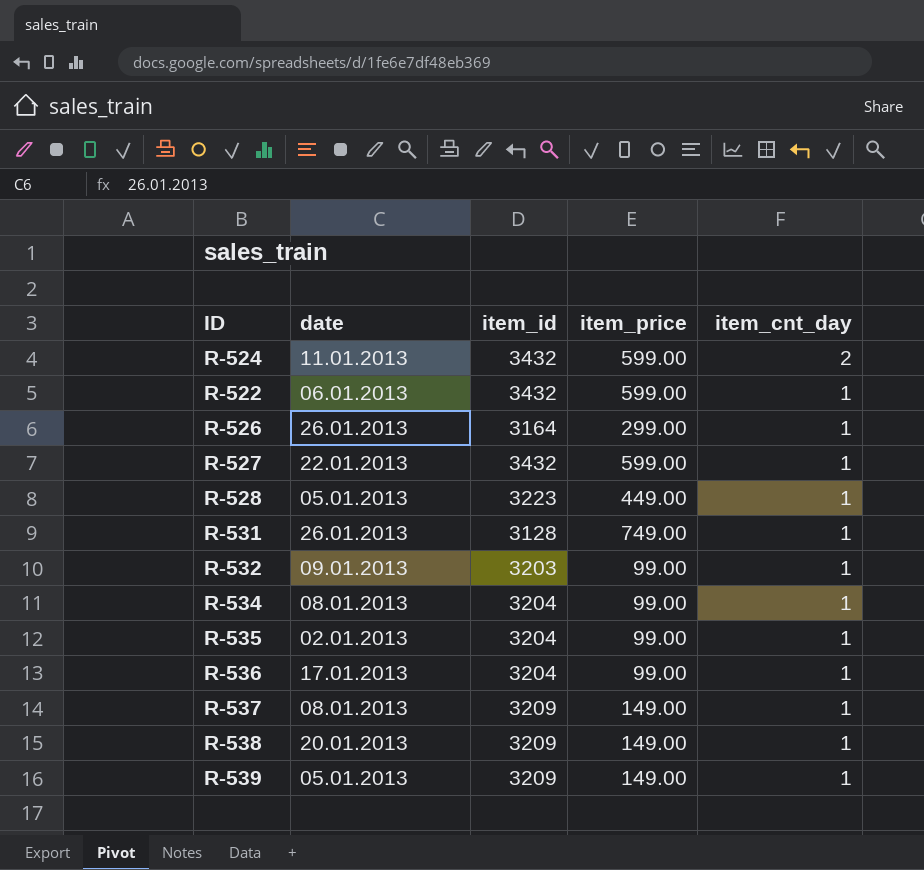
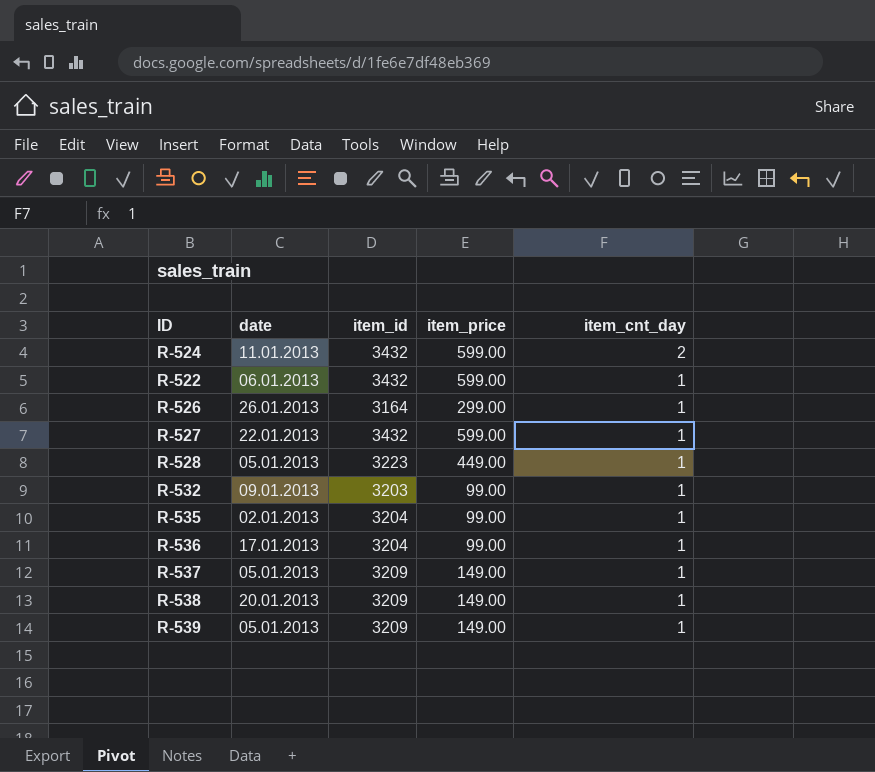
row R-531: 26.01.2013 | 3128 | 749.00 | 1 -> none
row R-534: 08.01.2013 | 3204 | 99.00 | 1 -> none
R-537 | date: 08.01.2013 -> 05.01.2013

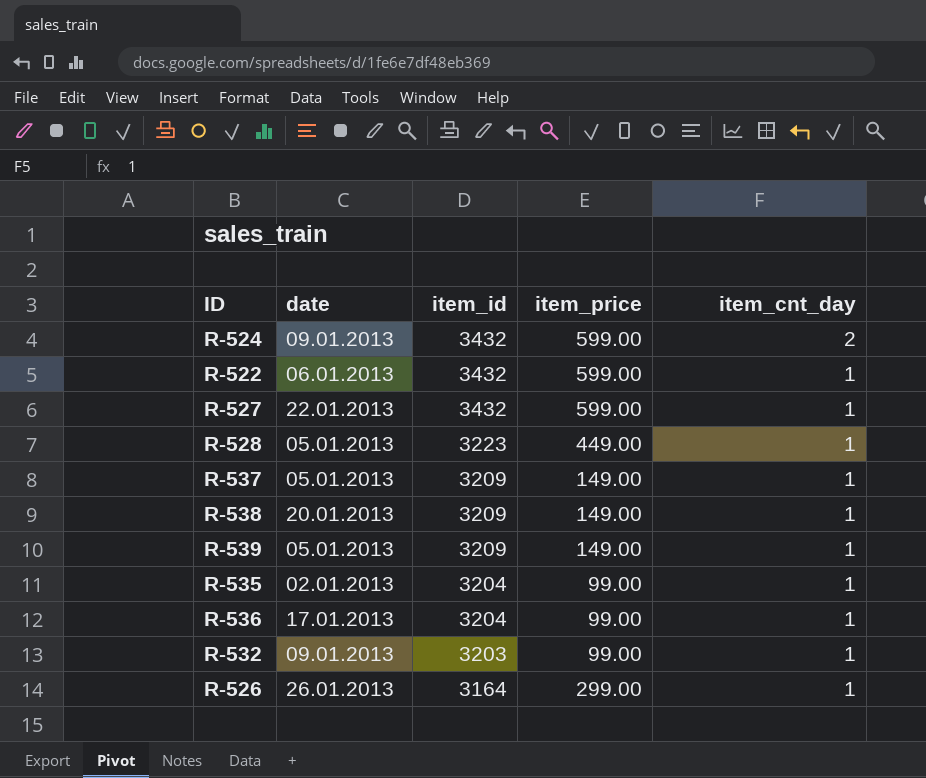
row order: item_cnt_day descending -> item_id descending
R-524 | date: 11.01.2013 -> 09.01.2013

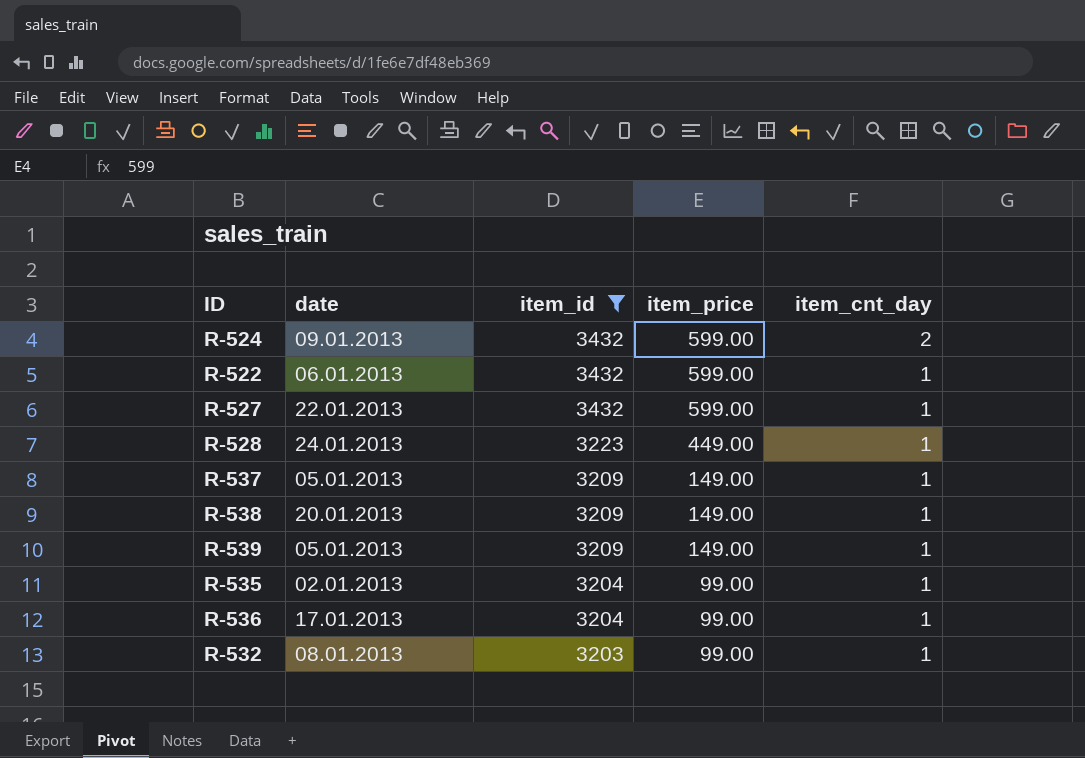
filter: none -> item_id != 3164
R-528 | date: 05.01.2013 -> 24.01.2013
R-532 | date: 09.01.2013 -> 08.01.2013

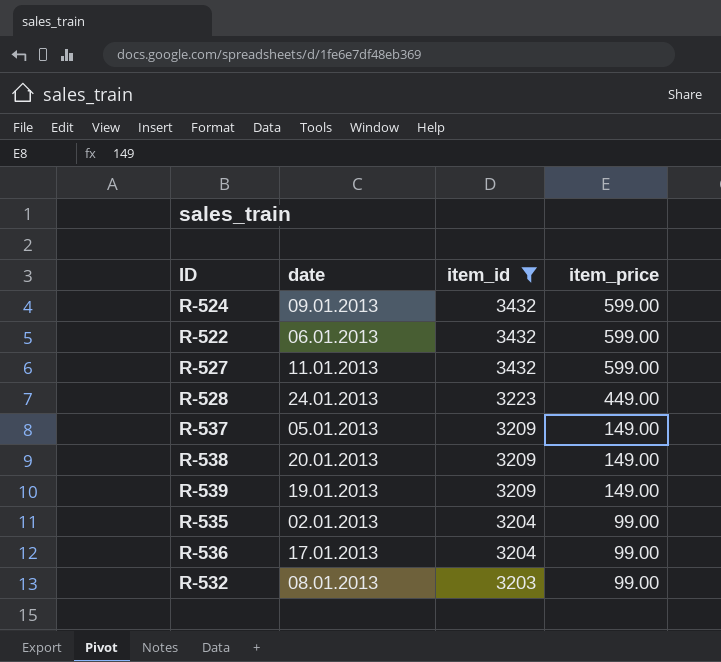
column item_cnt_day | position: 5 -> none
R-527 | date: 22.01.2013 -> 11.01.2013
R-539 | date: 05.01.2013 -> 19.01.2013

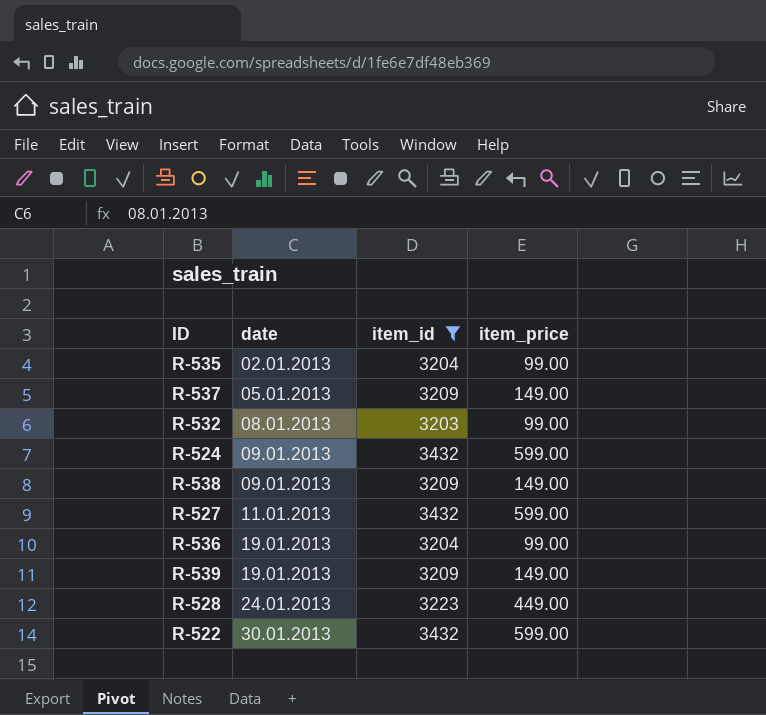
row order: item_id descending -> date ascending
R-538 | date: 20.01.2013 -> 09.01.2013
R-536 | date: 17.01.2013 -> 19.01.2013
R-522 | date: 06.01.2013 -> 30.01.2013

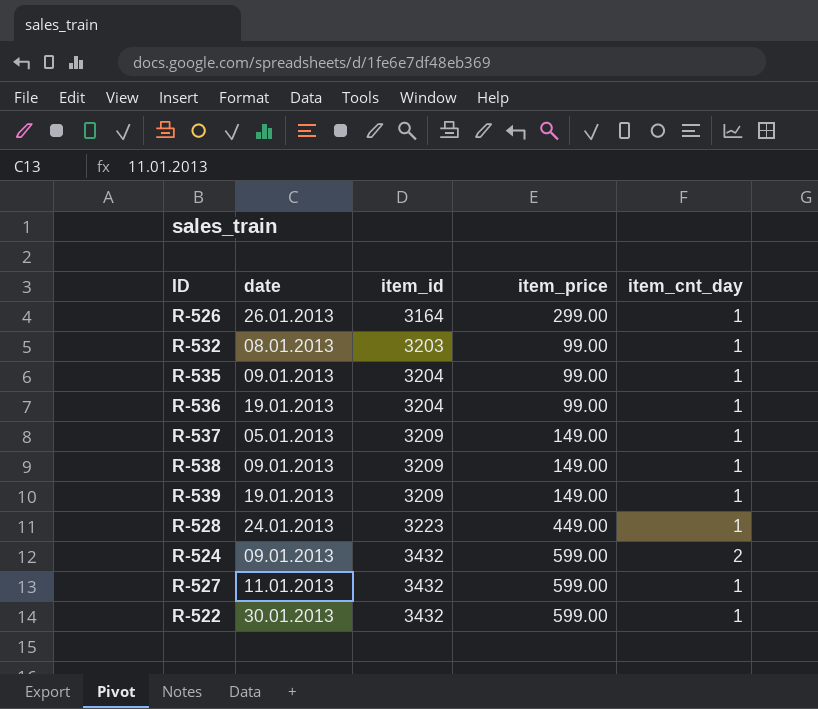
filter: item_id != 3164 -> none
row order: date ascending -> item_id ascending
column item_cnt_day | position: none -> 5
R-535 | date: 02.01.2013 -> 09.01.2013

